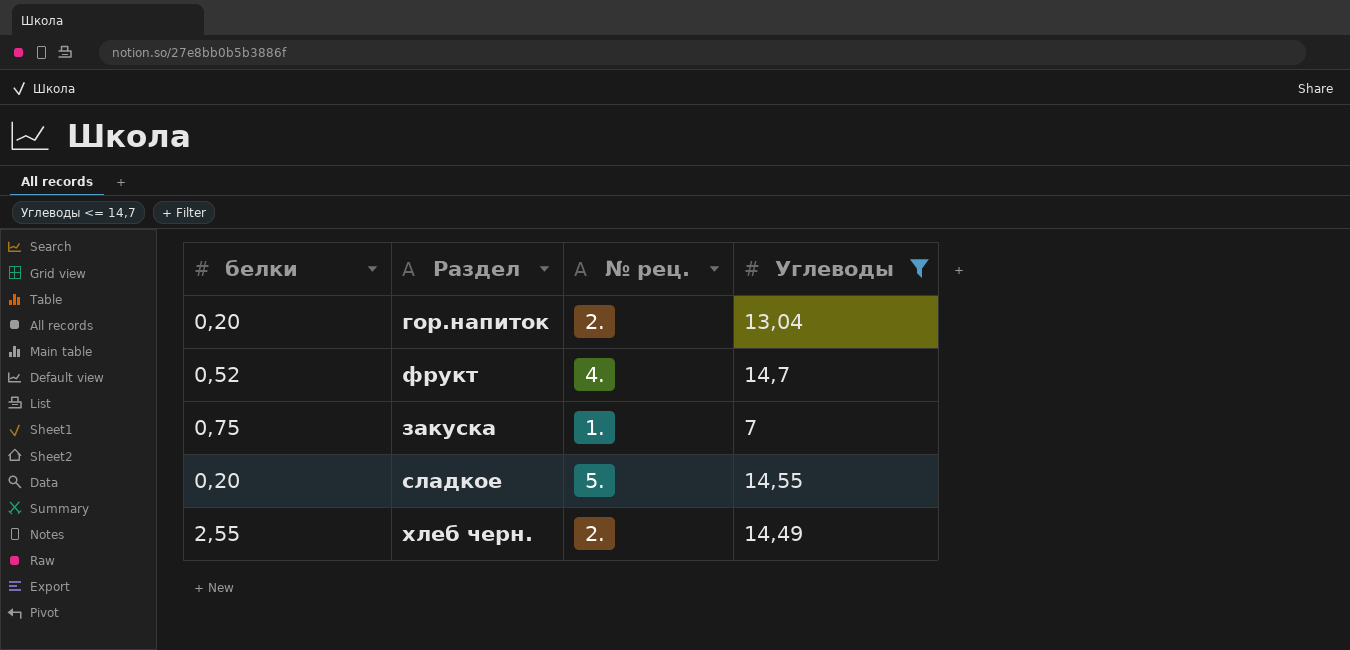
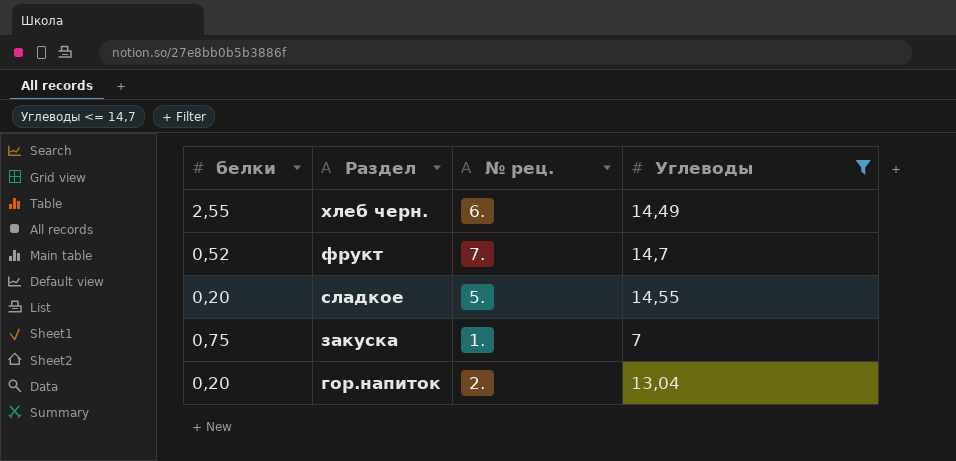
row order: none -> Раздел descending
хлеб черн. | № рец.: 2. -> 6.
фрукт | № рец.: 4. -> 7.

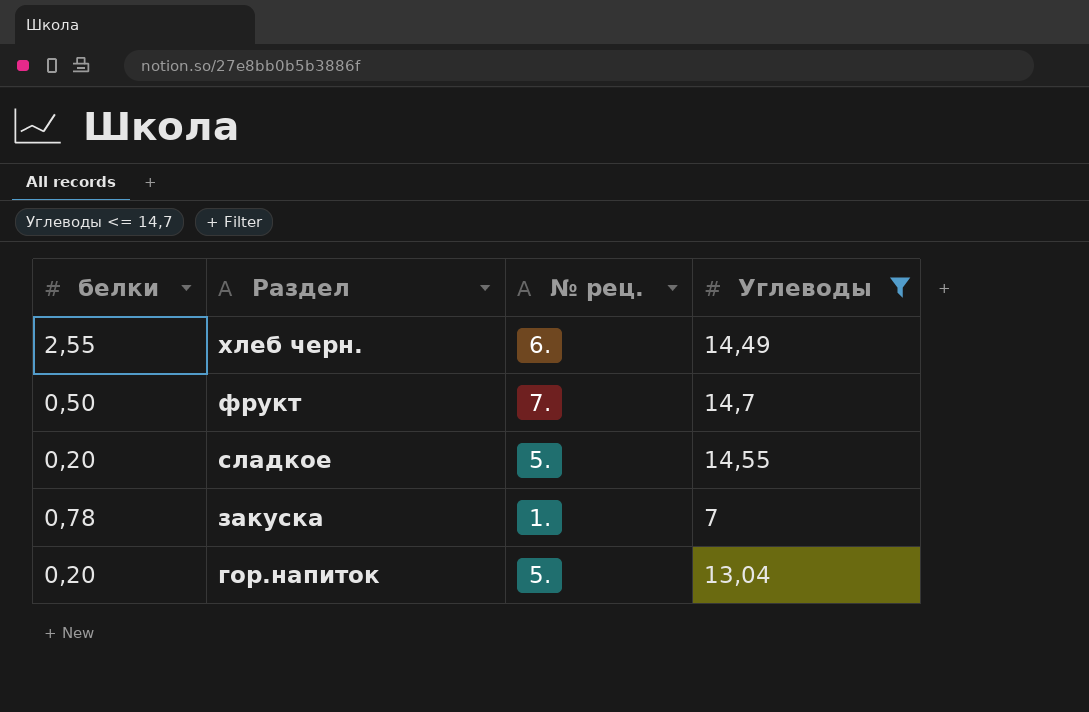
фрукт | белки: 0,52 -> 0,50
закуска | белки: 0,75 -> 0,78
гор.напиток | № рец.: 2. -> 5.

